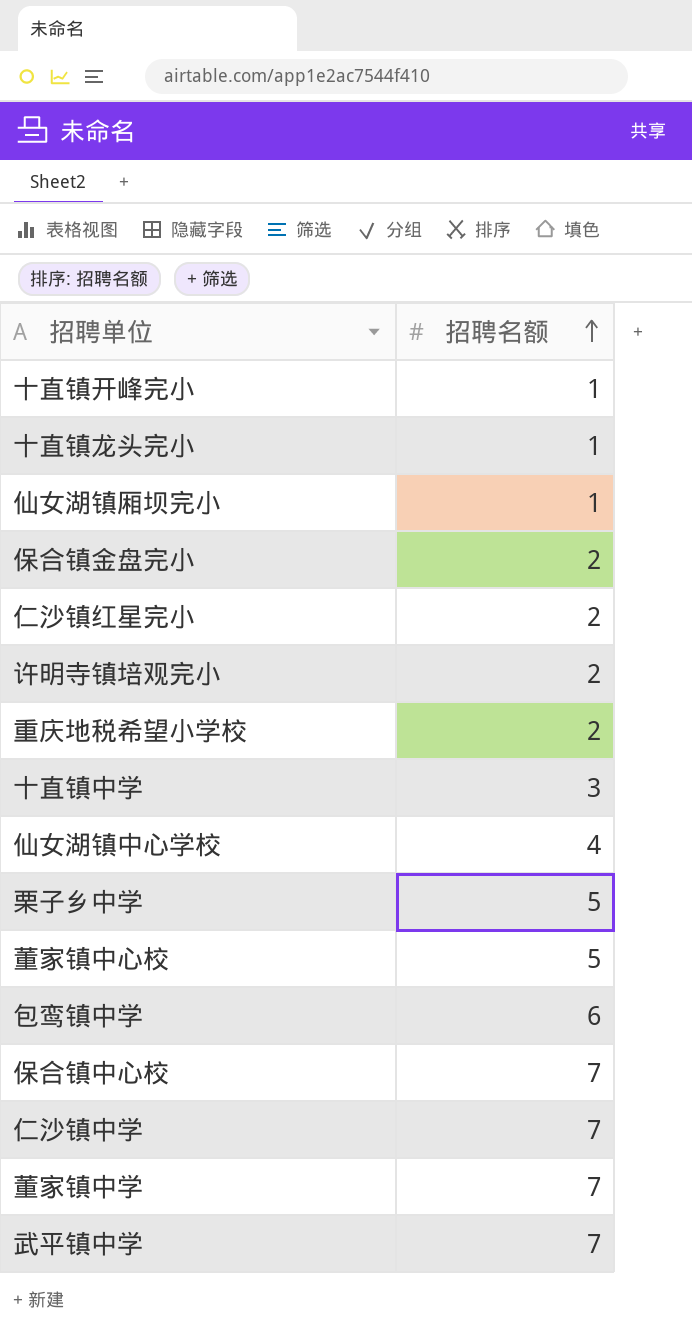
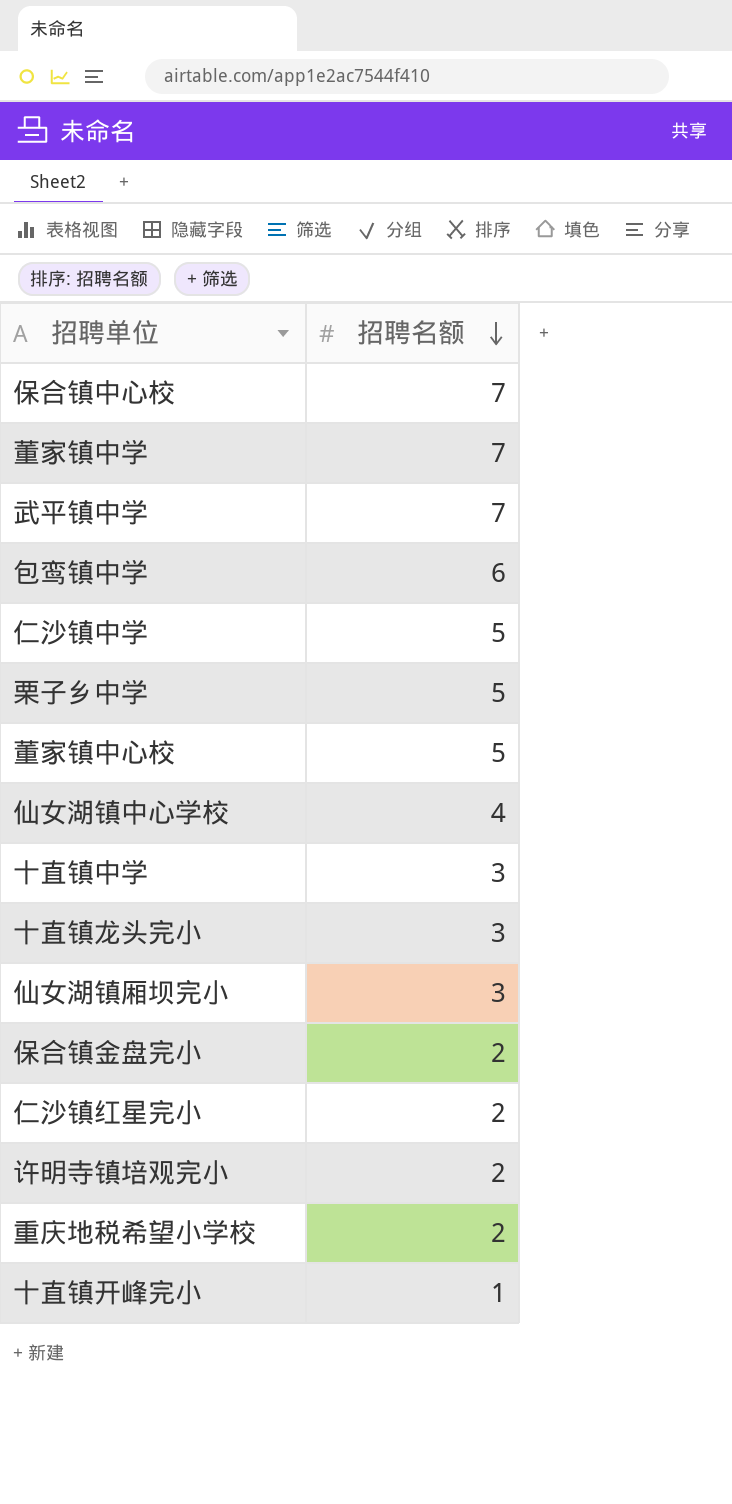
row order: 招聘名额 ascending -> 招聘名额 descending
仁沙镇中学 | 招聘名额: 7 -> 5
十直镇龙头完小 | 招聘名额: 1 -> 3
仙女湖镇厢坝完小 | 招聘名额: 1 -> 3

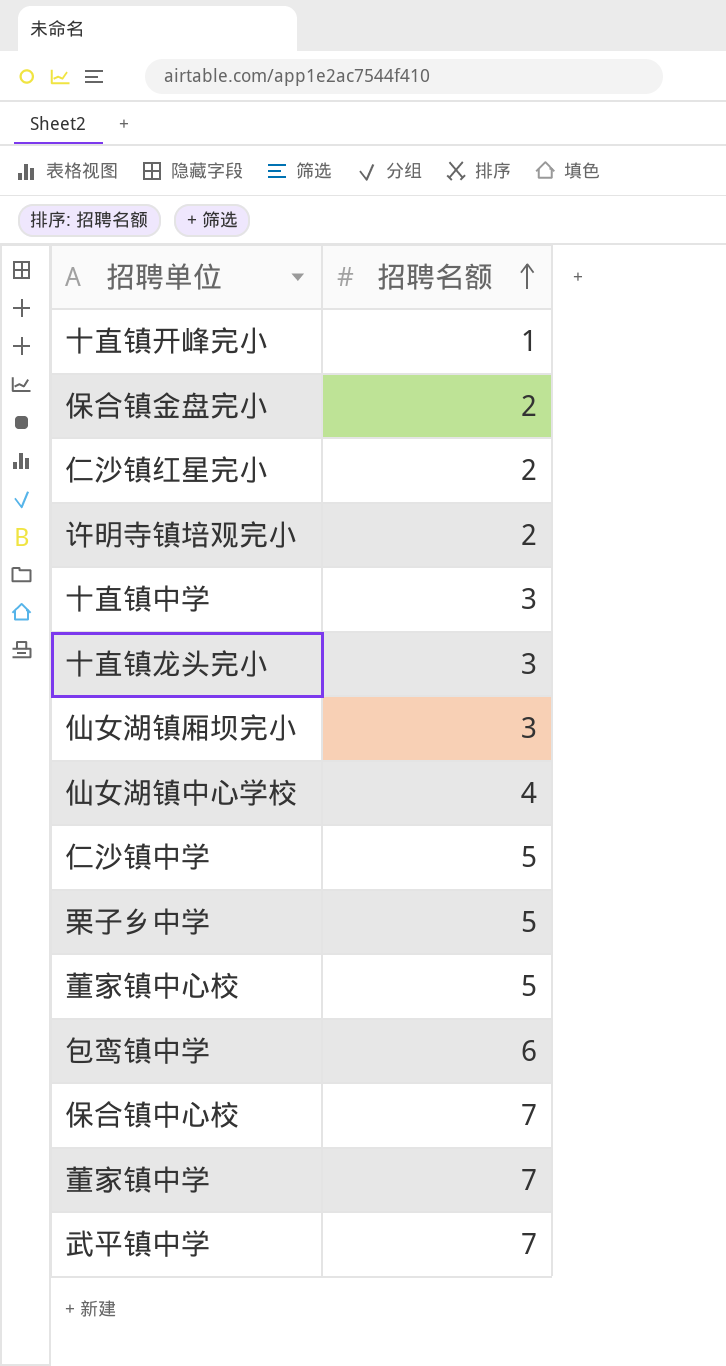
row order: 招聘名额 descending -> 招聘名额 ascending
row 重庆地税希望小学校: 2 -> none

